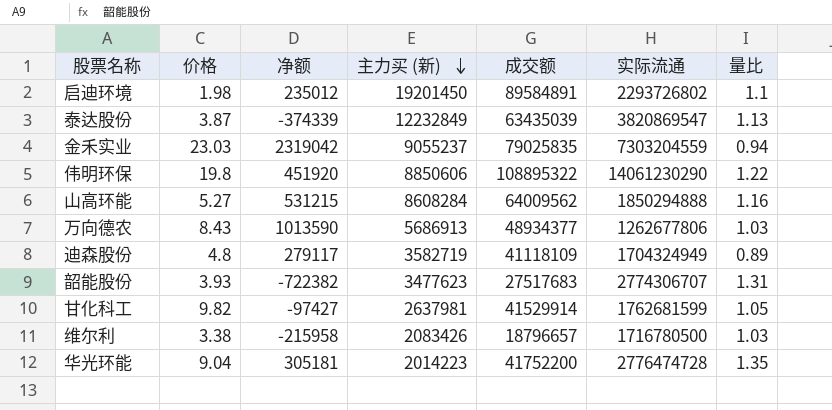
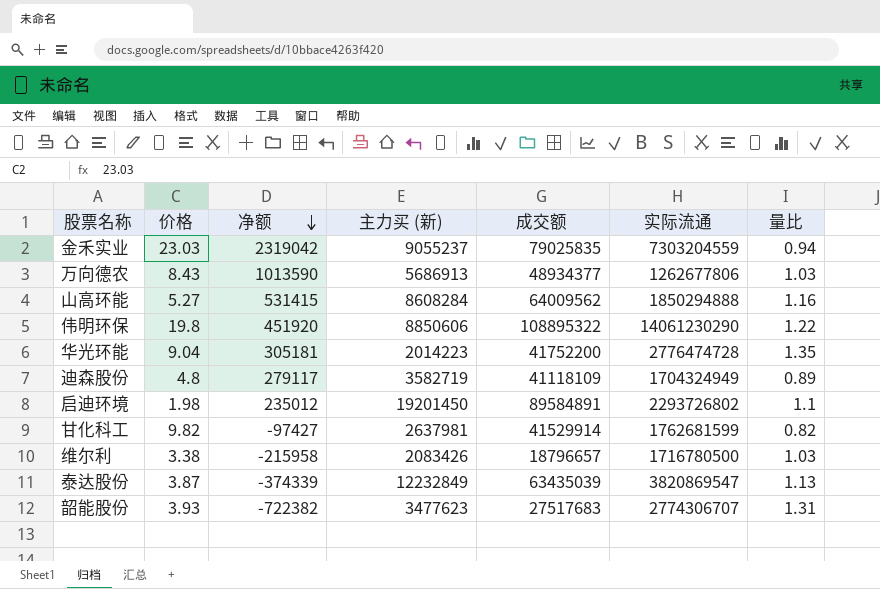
row order: 主力买 (新) descending -> 净额 descending
山高环能 | 净额: 531215 -> 531415
甘化科工 | 量比: 1.05 -> 0.82

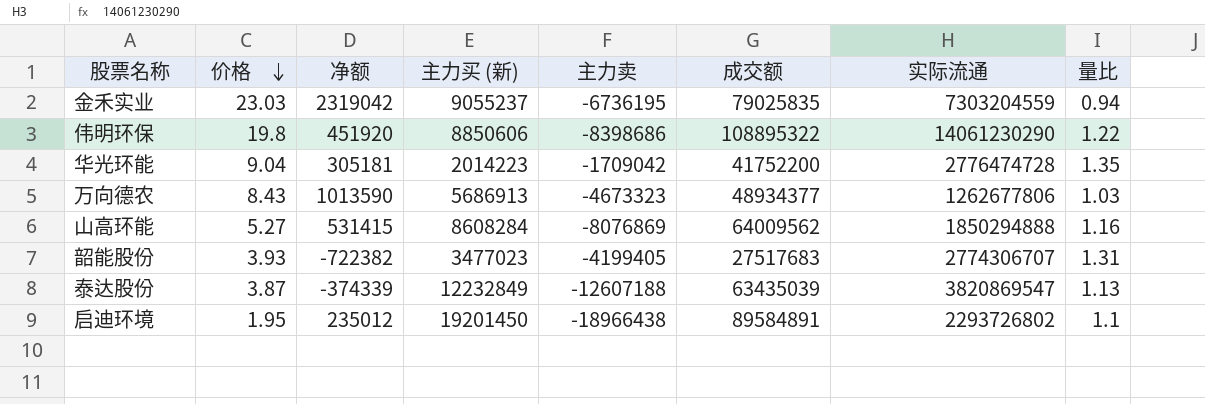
row order: 净额 descending -> 价格 descending
column 主力卖 | formula: none -> [净额] - [主力买 (新)]
row 迪森股份: 4.8 | 279117 | 3582719 | 41118109 | 1704324949 | 0.89 -> none
row 甘化科工: 9.82 | -97427 | 2637981 | 41529914 | 1762681599 | 0.82 -> none
row 维尔利: 3.38 | -215958 | 2083426 | 18796657 | 1716780500 | 1.03 -> none
韶能股份 | 主力买 (新): 3477623 -> 3477023
启迪环境 | 价格: 1.98 -> 1.95

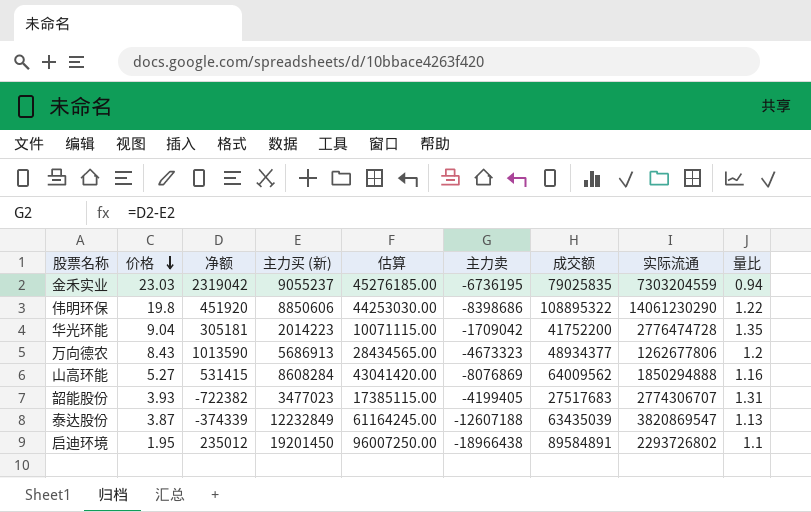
column 估算 | formula: none -> [主力买 (新)] * 5
万向德农 | 量比: 1.03 -> 1.2

